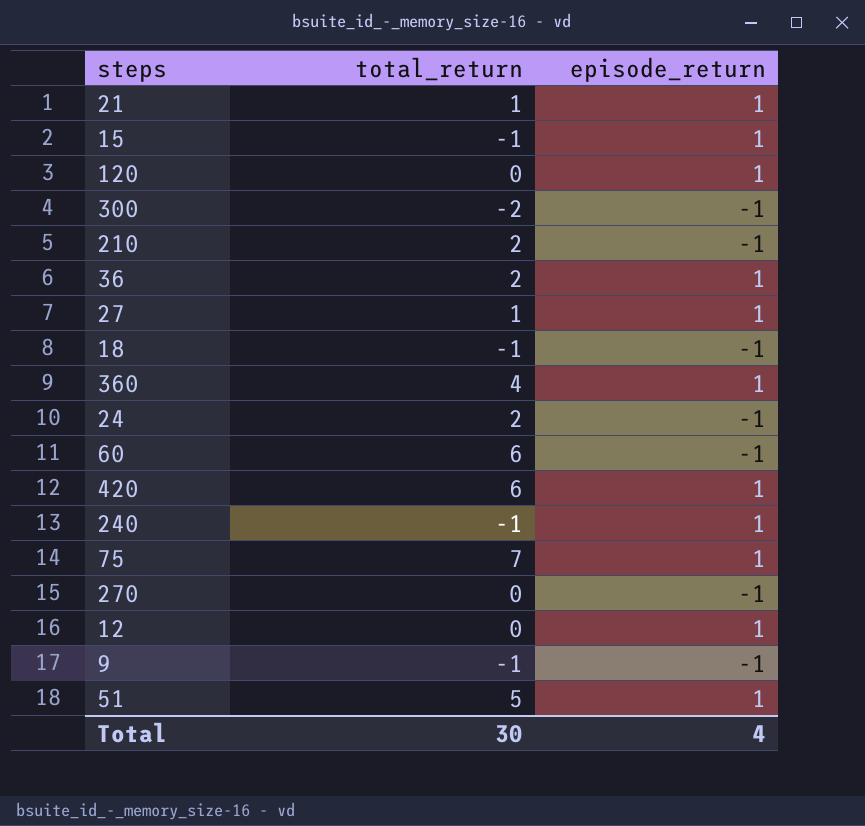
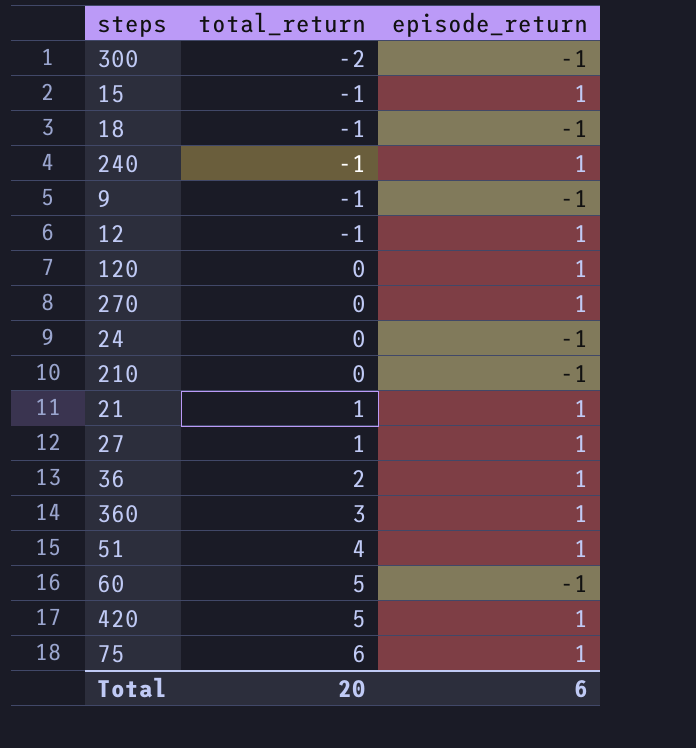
row order: none -> total_return ascending
12 | total_return: 0 -> -1
270 | episode_return: -1 -> 1
24 | total_return: 2 -> 0
210 | total_return: 2 -> 0
360 | total_return: 4 -> 3
51 | total_return: 5 -> 4
60 | total_return: 6 -> 5
420 | total_return: 6 -> 5
75 | total_return: 7 -> 6
Total | total_return: 30 -> 20
Total | episode_return: 4 -> 6

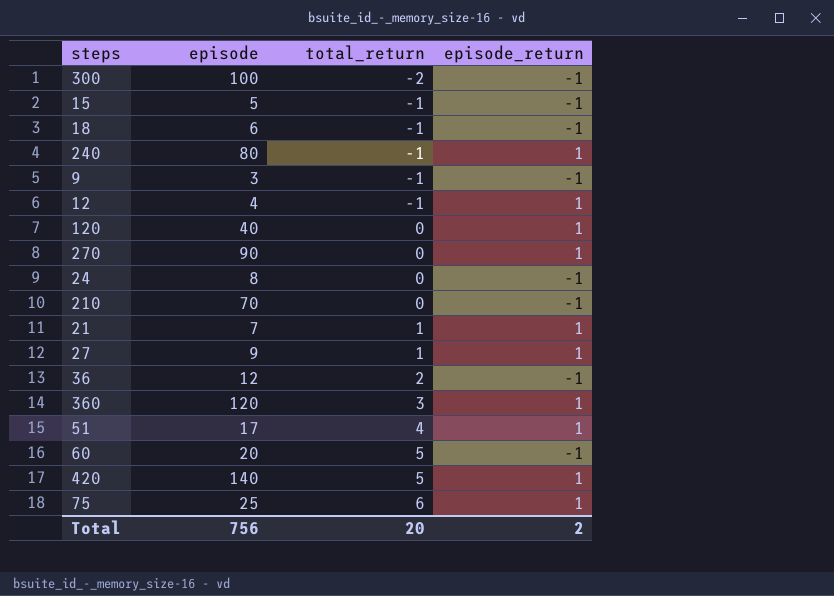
column episode | position: none -> 2
15 | episode_return: 1 -> -1
36 | episode_return: 1 -> -1
Total | episode_return: 6 -> 2

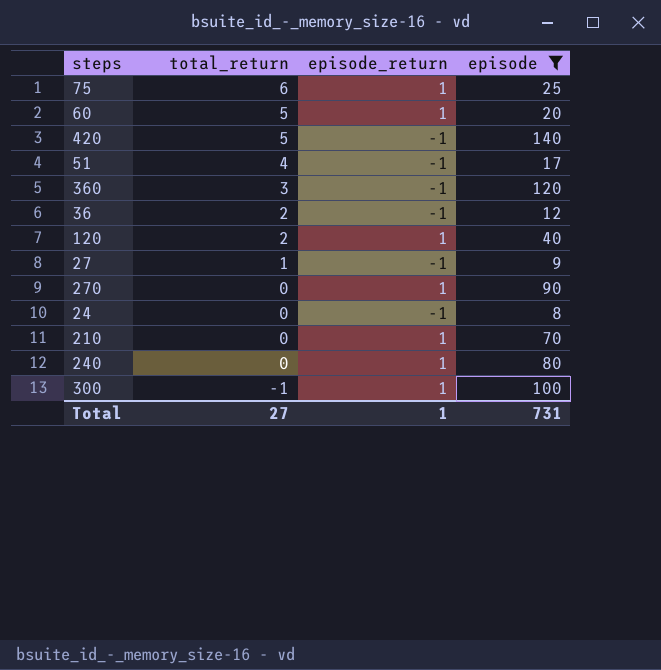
filter: none -> episode >= 8
row order: total_return ascending -> total_return descending
column episode | position: 2 -> 4
60 | episode_return: -1 -> 1
420 | episode_return: 1 -> -1
51 | episode_return: 1 -> -1
360 | episode_return: 1 -> -1
120 | total_return: 0 -> 2
27 | episode_return: 1 -> -1
210 | episode_return: -1 -> 1
240 | total_return: -1 -> 0
300 | total_return: -2 -> -1
300 | episode_return: -1 -> 1
Total | total_return: 20 -> 27
Total | episode_return: 2 -> 1
Total | episode: 756 -> 731

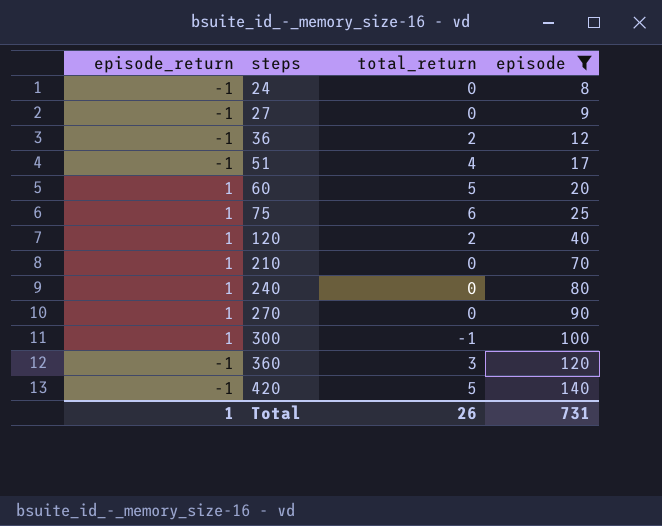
row order: total_return descending -> steps ascending
column episode_return | position: 3 -> 1
27 | total_return: 1 -> 0
Total | total_return: 27 -> 26

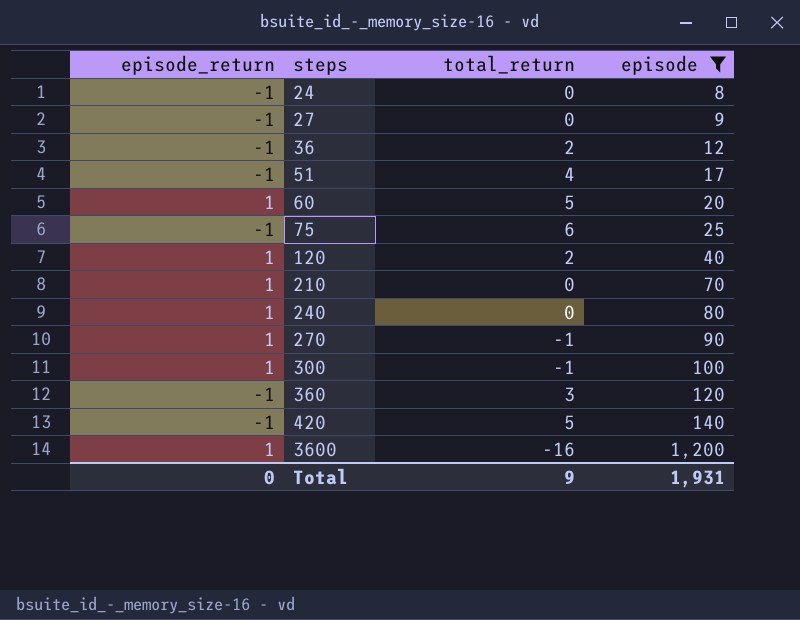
75 | episode_return: 1 -> -1
270 | total_return: 0 -> -1
row 3600: none -> 1 | -16 | 1,200
Total | episode_return: 1 -> 0
Total | total_return: 26 -> 9
Total | episode: 731 -> 1,931

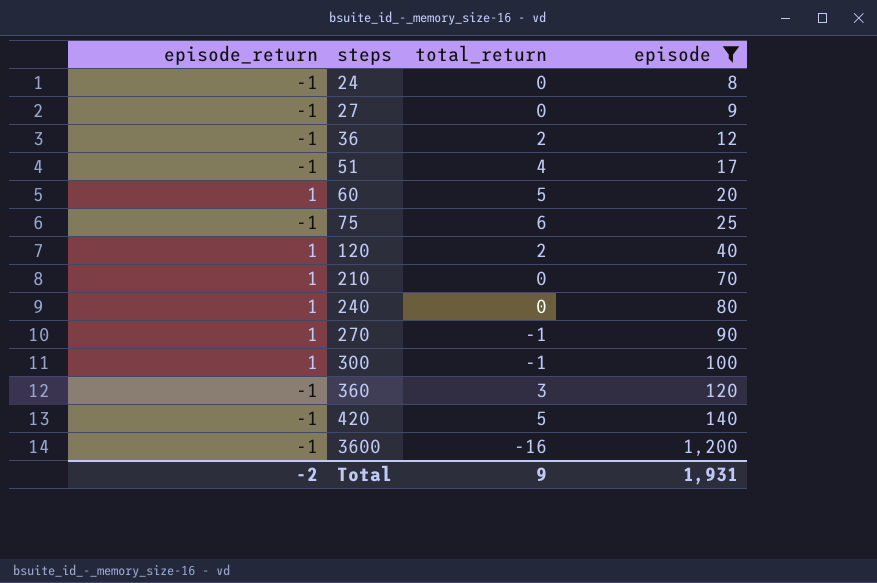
3600 | episode_return: 1 -> -1
Total | episode_return: 0 -> -2

